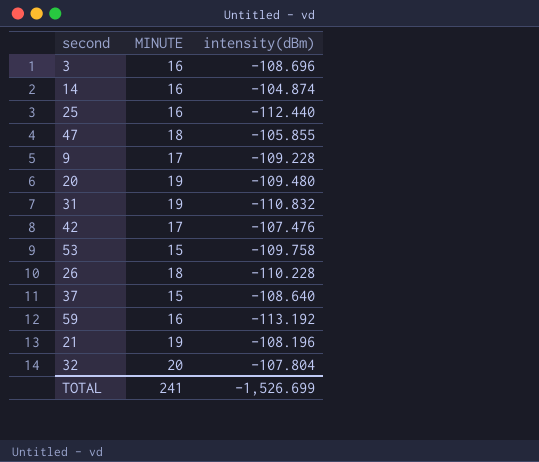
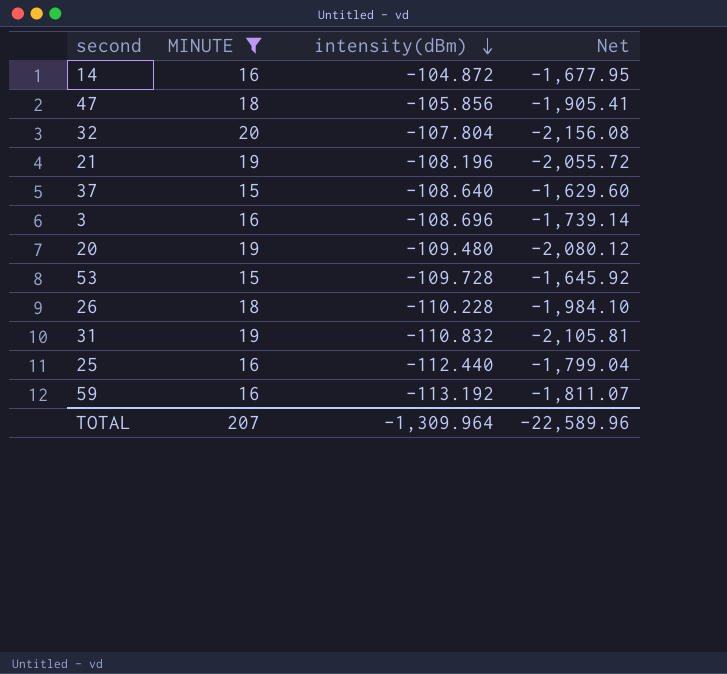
filter: none -> MINUTE != 17
row order: none -> intensity(dBm) descending
column Net | formula: none -> [MINUTE] * [intensity(dBm)]
14 | intensity(dBm): -104.874 -> -104.872
47 | intensity(dBm): -105.855 -> -105.856
53 | intensity(dBm): -109.758 -> -109.728
TOTAL | MINUTE: 241 -> 207
TOTAL | intensity(dBm): -1,526.699 -> -1,309.964

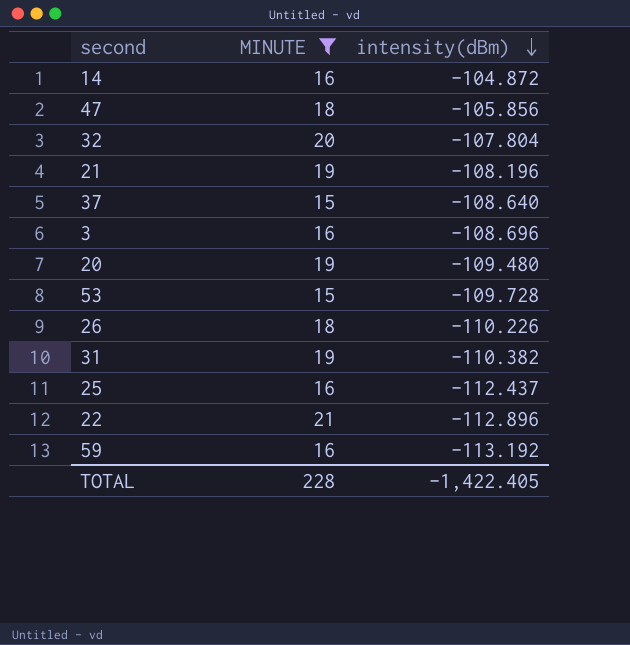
column Net | formula: [MINUTE] * [intensity(dBm)] -> none
26 | intensity(dBm): -110.228 -> -110.226
31 | intensity(dBm): -110.832 -> -110.382
25 | intensity(dBm): -112.440 -> -112.437
row 22: none -> 21 | -112.896
TOTAL | MINUTE: 207 -> 228
TOTAL | intensity(dBm): -1,309.964 -> -1,422.405

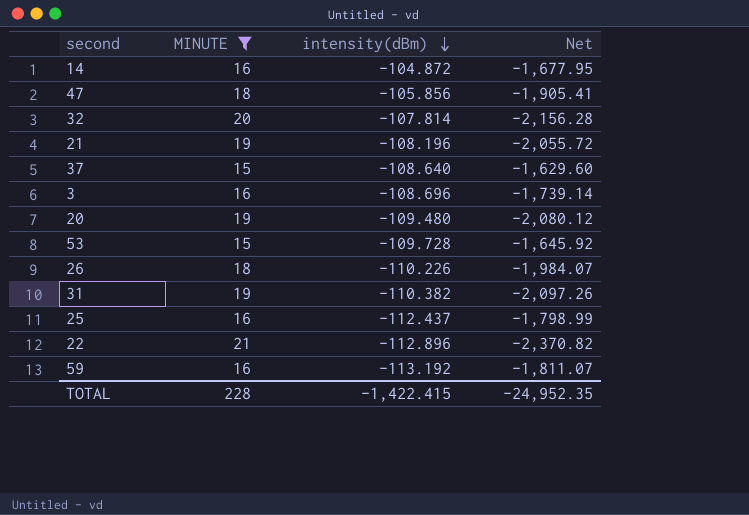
column Net | formula: none -> [MINUTE] * [intensity(dBm)]
32 | intensity(dBm): -107.804 -> -107.814
TOTAL | intensity(dBm): -1,422.405 -> -1,422.415

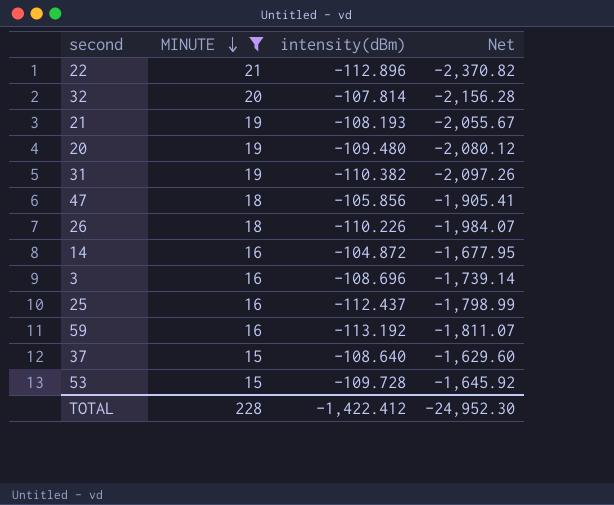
row order: intensity(dBm) descending -> MINUTE descending
21 | intensity(dBm): -108.196 -> -108.193
21 | Net: -2,055.72 -> -2,055.67
TOTAL | intensity(dBm): -1,422.415 -> -1,422.412
TOTAL | Net: -24,952.35 -> -24,952.30

